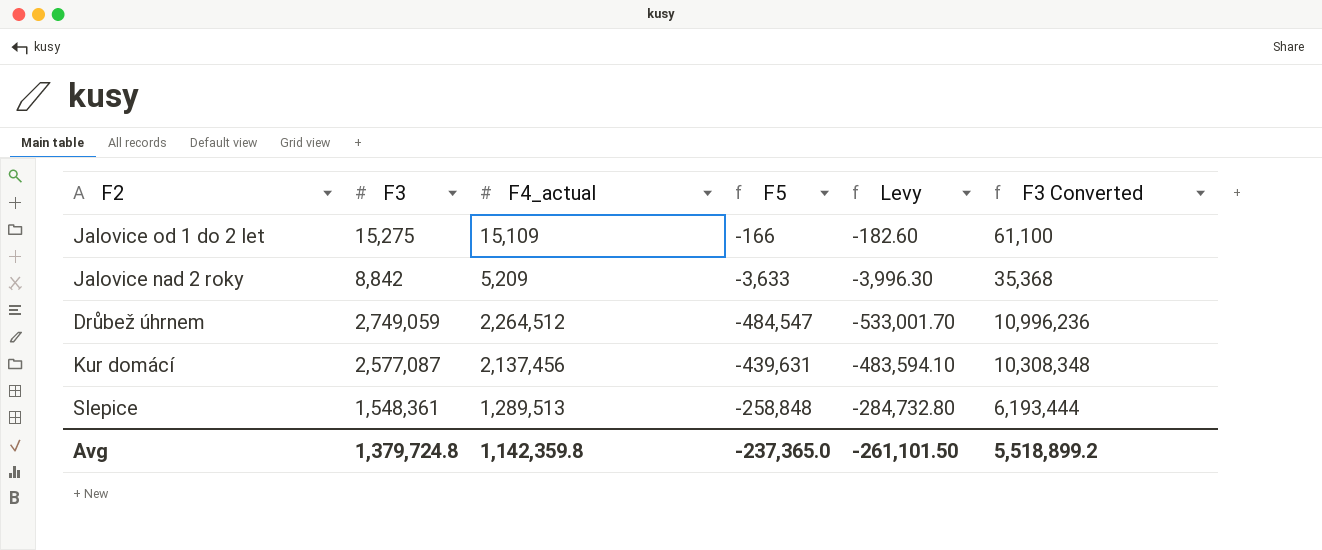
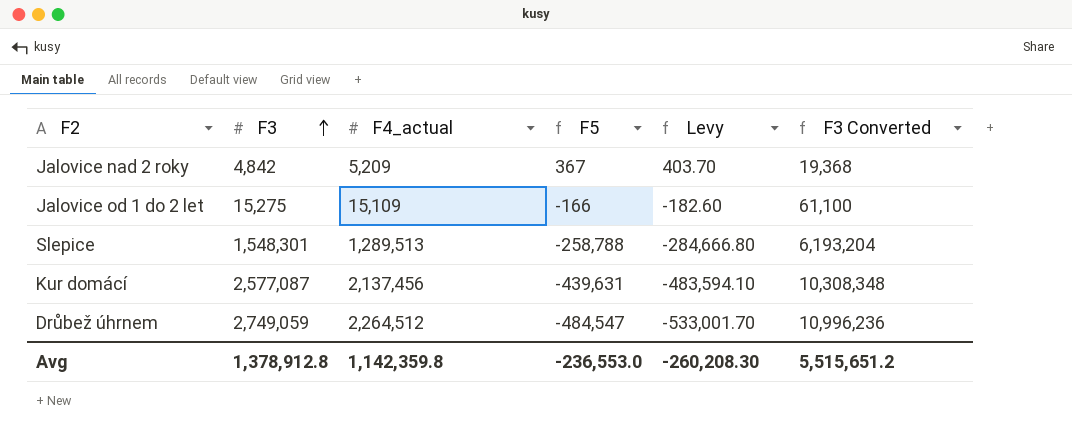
row order: none -> F3 ascending
Jalovice nad 2 roky | F3: 8,842 -> 4,842
Jalovice nad 2 roky | F5: -3,633 -> 367
Jalovice nad 2 roky | Levy: -3,996.30 -> 403.70
Jalovice nad 2 roky | F3 Converted: 35,368 -> 19,368
Slepice | F3: 1,548,361 -> 1,548,301
Slepice | F5: -258,848 -> -258,788
Slepice | Levy: -284,732.80 -> -284,666.80
Slepice | F3 Converted: 6,193,444 -> 6,193,204
Avg | F3: 1,379,724.8 -> 1,378,912.8
Avg | F5: -237,365.0 -> -236,553.0
Avg | Levy: -261,101.50 -> -260,208.30
Avg | F3 Converted: 5,518,899.2 -> 5,515,651.2

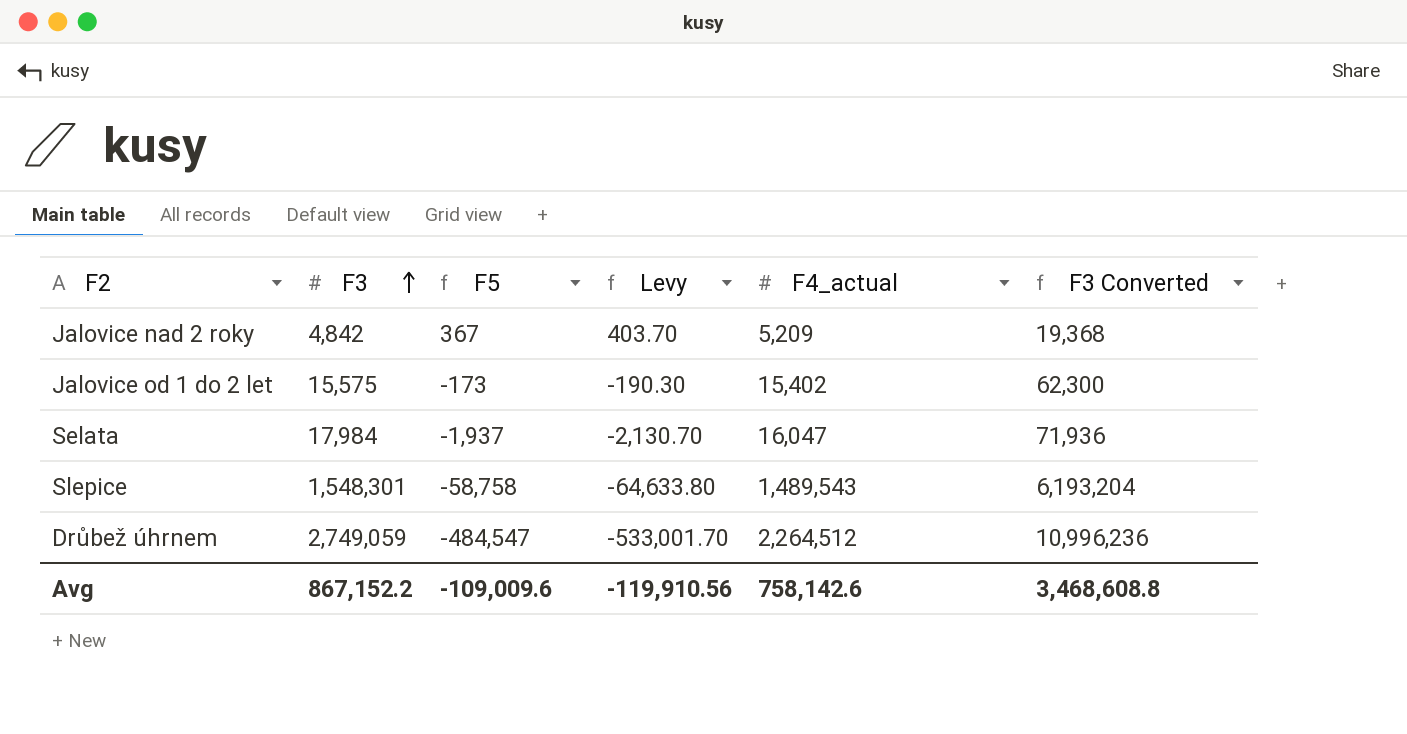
column F4_actual | position: 3 -> 5
row Kur domácí: 2,577,087 | 2,137,456 | -439,631 | -483,594.10 | 10,308,348 -> none
Jalovice od 1 do 2 let | F3: 15,275 -> 15,575
Jalovice od 1 do 2 let | F5: -166 -> -173
Jalovice od 1 do 2 let | Levy: -182.60 -> -190.30
Jalovice od 1 do 2 let | F4_actual: 15,109 -> 15,402
Jalovice od 1 do 2 let | F3 Converted: 61,100 -> 62,300
row Selata: none -> 17,984 | -1,937 | -2,130.70 | 16,047 | 71,936
Slepice | F5: -258,788 -> -58,758
Slepice | Levy: -284,666.80 -> -64,633.80
Slepice | F4_actual: 1,289,513 -> 1,489,543
Avg | F3: 1,378,912.8 -> 867,152.2
Avg | F5: -236,553.0 -> -109,009.6
Avg | Levy: -260,208.30 -> -119,910.56
Avg | F4_actual: 1,142,359.8 -> 758,142.6
Avg | F3 Converted: 5,515,651.2 -> 3,468,608.8

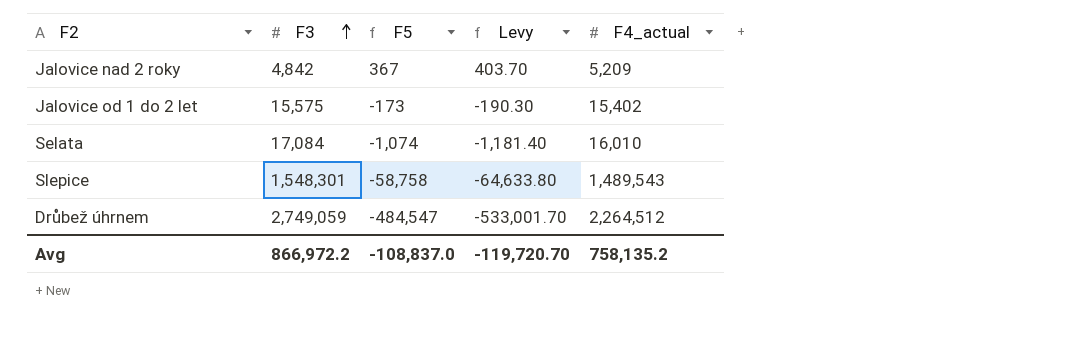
column F3 Converted | formula: [F3] * 4 -> none
Selata | F3: 17,984 -> 17,084
Selata | F5: -1,937 -> -1,074
Selata | Levy: -2,130.70 -> -1,181.40
Selata | F4_actual: 16,047 -> 16,010
Avg | F3: 867,152.2 -> 866,972.2
Avg | F5: -109,009.6 -> -108,837.0
Avg | Levy: -119,910.56 -> -119,720.70
Avg | F4_actual: 758,142.6 -> 758,135.2

